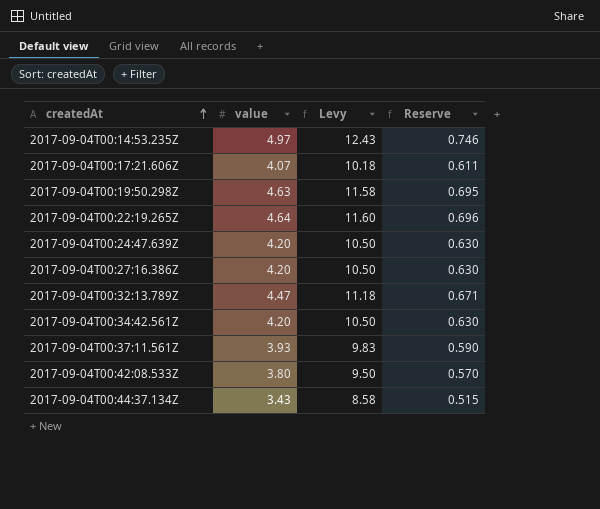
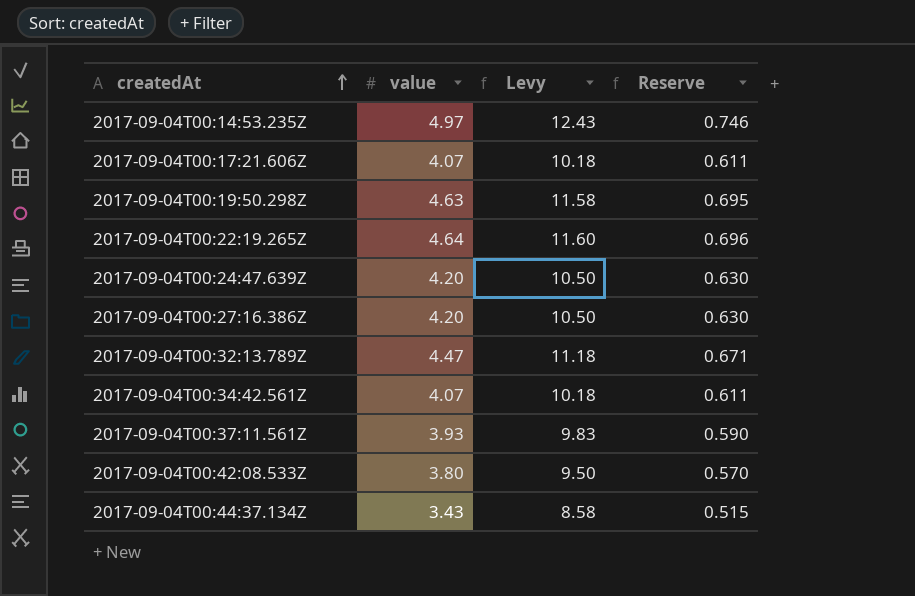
2017-09-04T00:34:42.561Z | value: 4.20 -> 4.07
2017-09-04T00:34:42.561Z | Levy: 10.50 -> 10.18
2017-09-04T00:34:42.561Z | Reserve: 0.630 -> 0.611

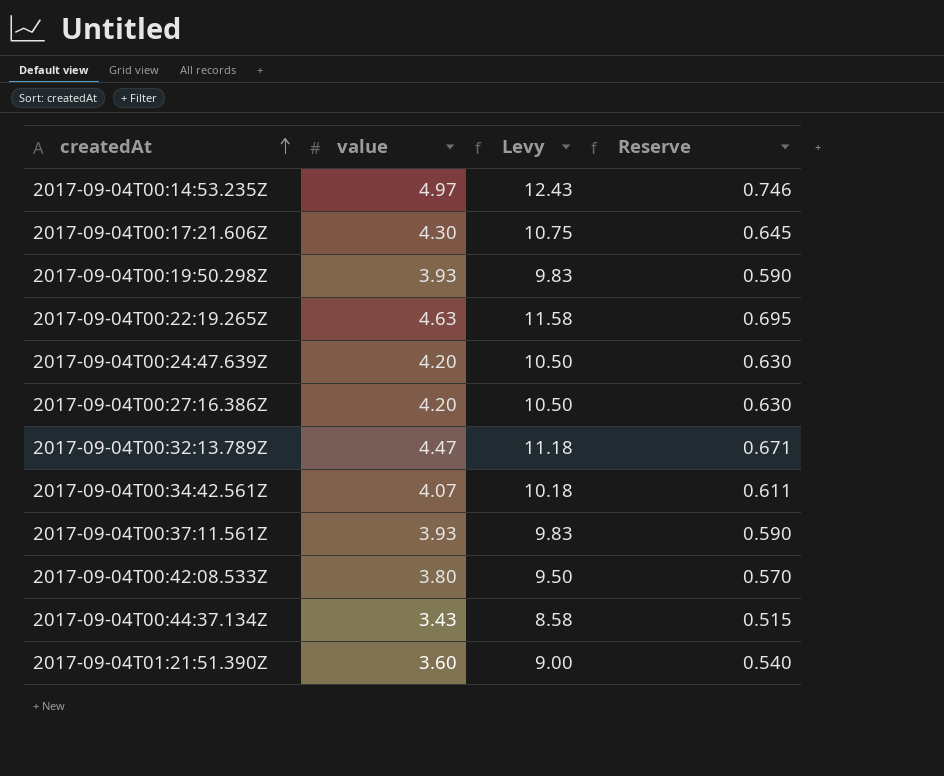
2017-09-04T00:17:21.606Z | value: 4.07 -> 4.30
2017-09-04T00:17:21.606Z | Levy: 10.18 -> 10.75
2017-09-04T00:17:21.606Z | Reserve: 0.611 -> 0.645
2017-09-04T00:19:50.298Z | value: 4.63 -> 3.93
2017-09-04T00:19:50.298Z | Levy: 11.58 -> 9.83
2017-09-04T00:19:50.298Z | Reserve: 0.695 -> 0.590
2017-09-04T00:22:19.265Z | value: 4.64 -> 4.63
2017-09-04T00:22:19.265Z | Levy: 11.60 -> 11.58
2017-09-04T00:22:19.265Z | Reserve: 0.696 -> 0.695
row 2017-09-04T01:21:51.390Z: none -> 3.60 | 9.00 | 0.540

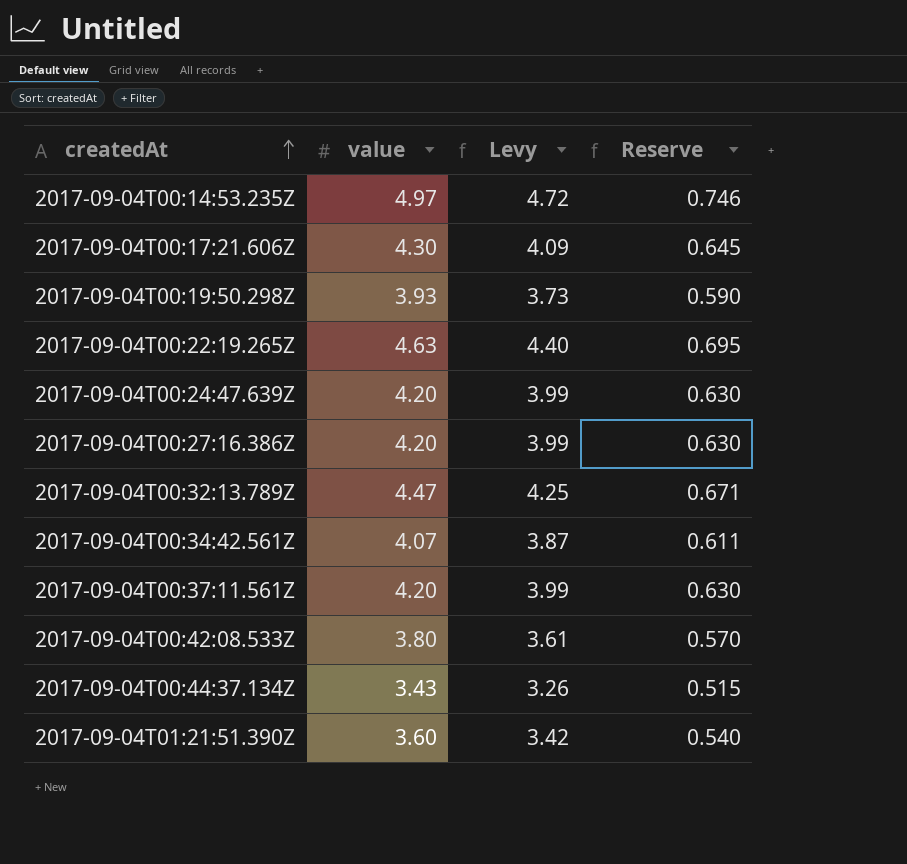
column Levy | formula: [value] * 2.5 -> [value] * 0.95
2017-09-04T00:37:11.561Z | value: 3.93 -> 4.20
2017-09-04T00:37:11.561Z | Reserve: 0.590 -> 0.630

